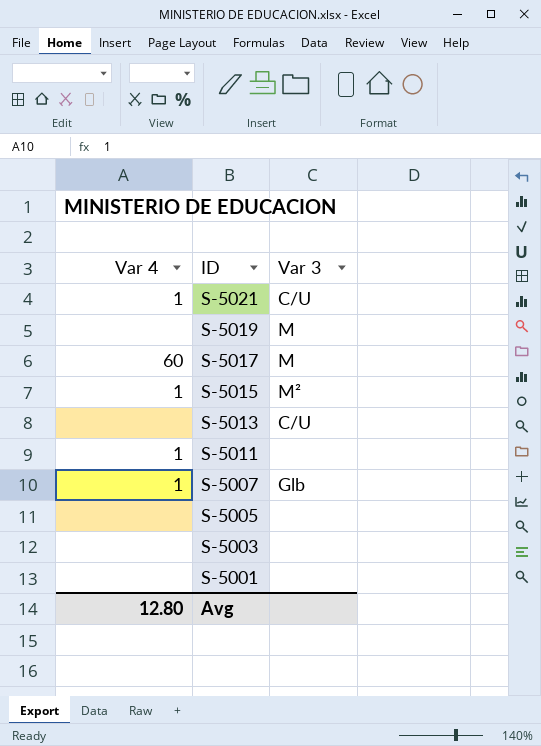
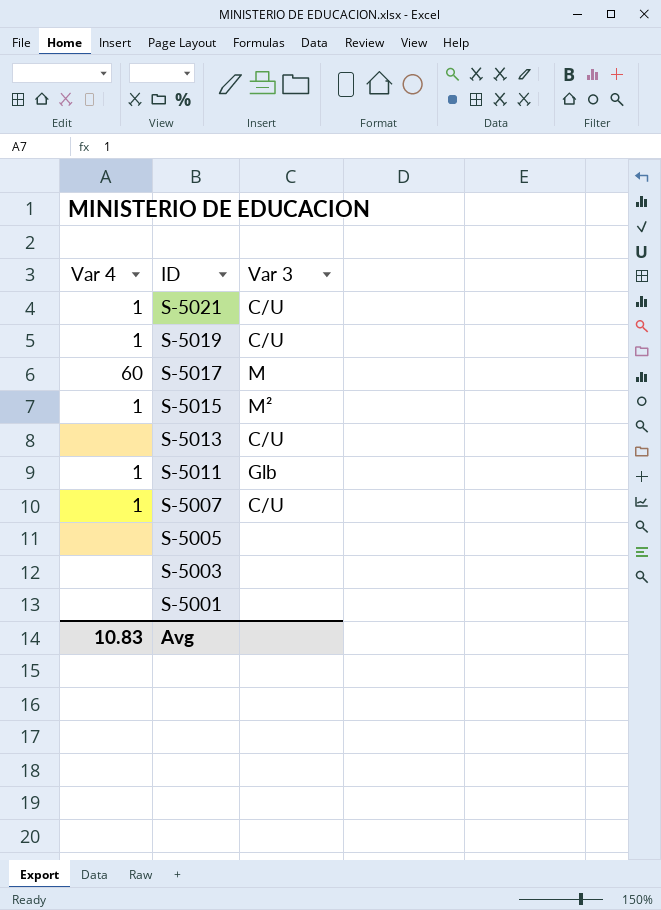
S-5019 | Var 4: none -> 1
S-5019 | Var 3: M -> C/U
S-5011 | Var 3: none -> Glb
S-5007 | Var 3: Glb -> C/U
Avg | Var 4: 12.80 -> 10.83

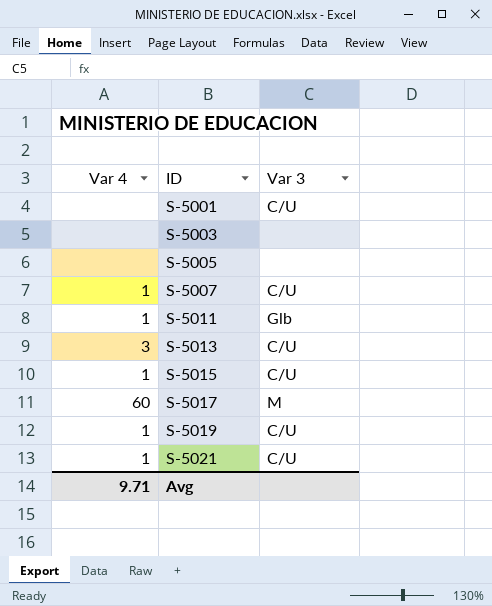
row order: ID descending -> ID ascending
S-5001 | Var 3: none -> C/U
S-5013 | Var 4: none -> 3
S-5015 | Var 3: M² -> C/U
Avg | Var 4: 10.83 -> 9.71

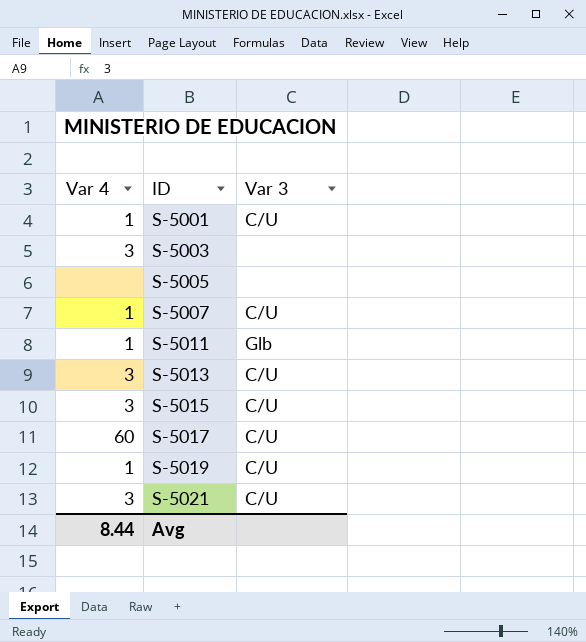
S-5001 | Var 4: none -> 1
S-5003 | Var 4: none -> 3
S-5015 | Var 4: 1 -> 3
S-5017 | Var 3: M -> C/U
S-5021 | Var 4: 1 -> 3
Avg | Var 4: 9.71 -> 8.44

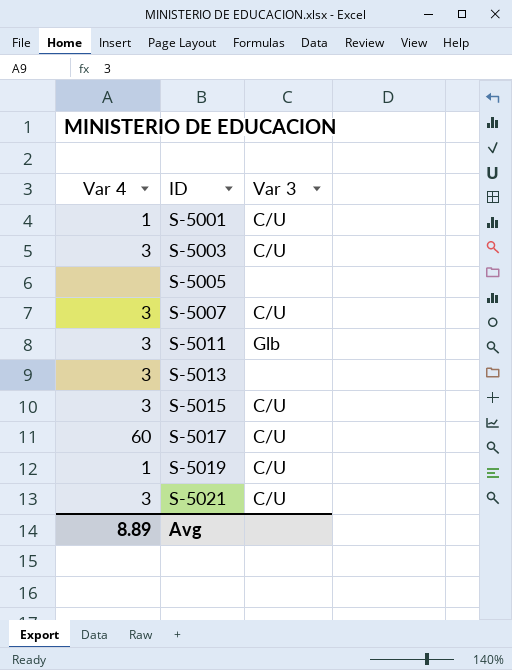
S-5003 | Var 3: none -> C/U
S-5007 | Var 4: 1 -> 3
S-5011 | Var 4: 1 -> 3
S-5013 | Var 3: C/U -> none
Avg | Var 4: 8.44 -> 8.89

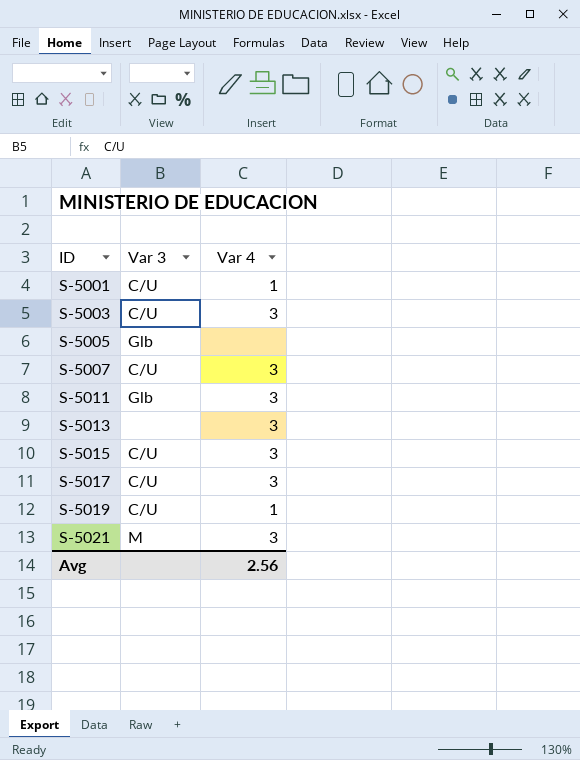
column Var 4 | position: 1 -> 3
S-5005 | Var 3: none -> Glb
S-5017 | Var 4: 60 -> 3
S-5021 | Var 3: C/U -> M
Avg | Var 4: 8.89 -> 2.56

